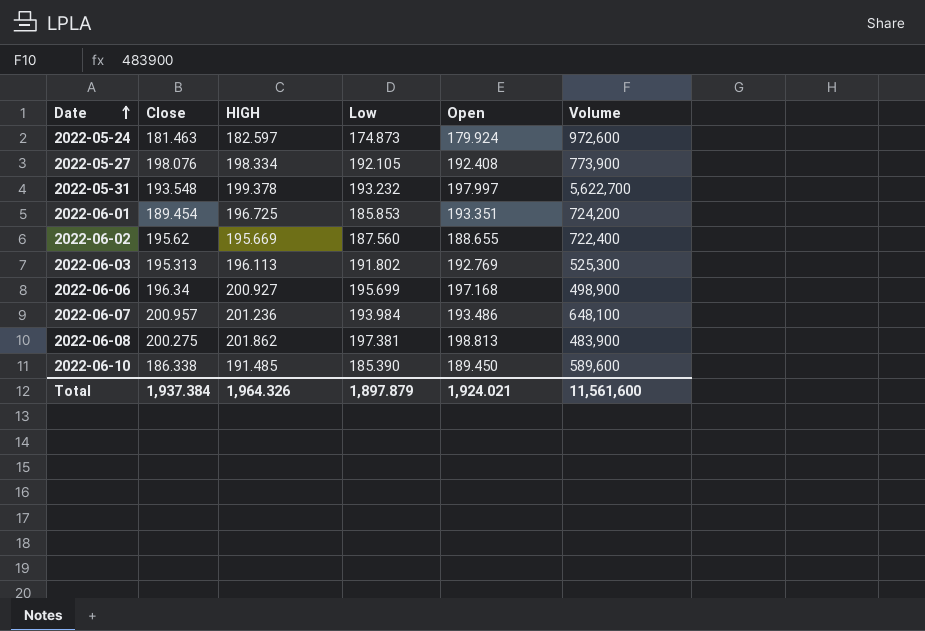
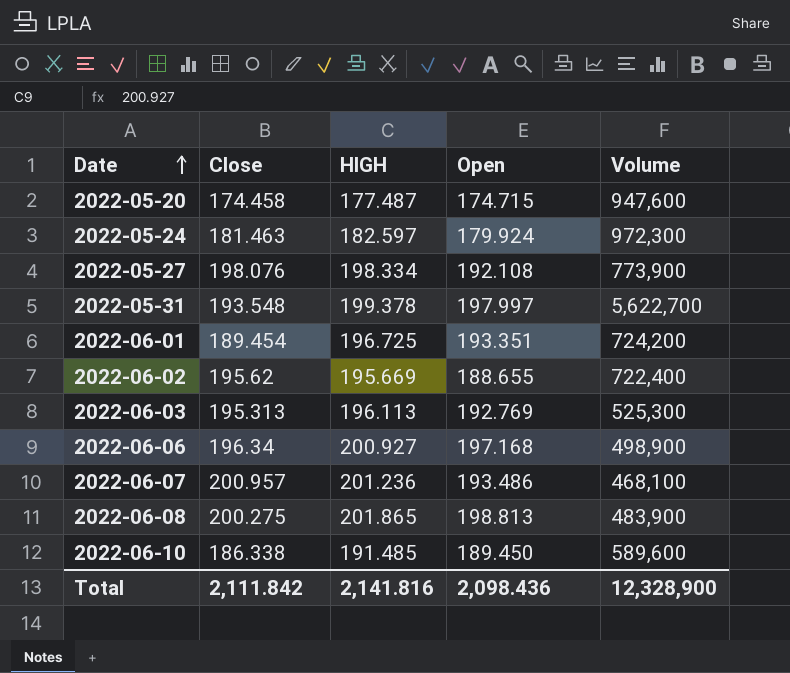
column Low | position: 4 -> none
row 2022-05-20: none -> 174.458 | 177.487 | 174.715 | 947,600
2022-05-24 | Volume: 972,600 -> 972,300
2022-05-27 | Open: 192.408 -> 192.108
2022-06-07 | Volume: 648,100 -> 468,100
2022-06-08 | HIGH: 201.862 -> 201.865
Total | Close: 1,937.384 -> 2,111.842
Total | HIGH: 1,964.326 -> 2,141.816
Total | Open: 1,924.021 -> 2,098.436
Total | Volume: 11,561,600 -> 12,328,900

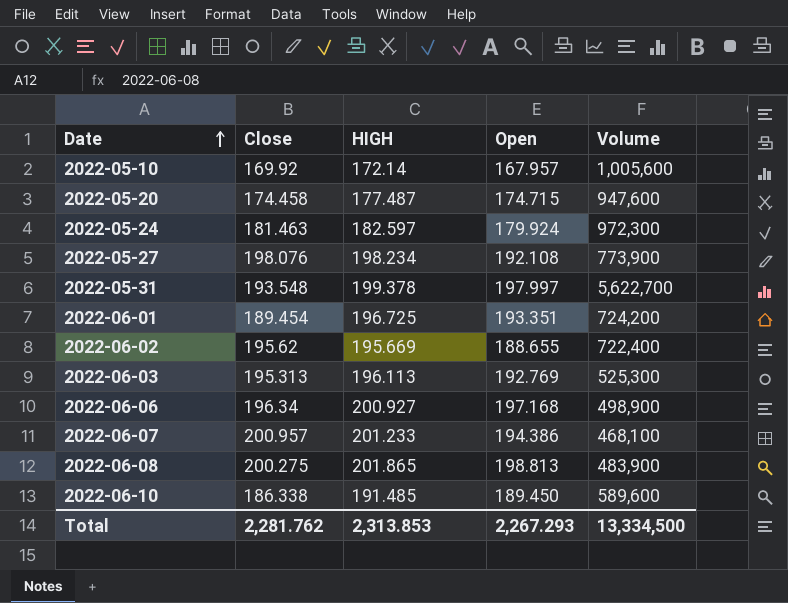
row 2022-05-10: none -> 169.92 | 172.14 | 167.957 | 1,005,600
2022-05-27 | HIGH: 198.334 -> 198.234
2022-06-07 | HIGH: 201.236 -> 201.233
2022-06-07 | Open: 193.486 -> 194.386
Total | Close: 2,111.842 -> 2,281.762
Total | HIGH: 2,141.816 -> 2,313.853
Total | Open: 2,098.436 -> 2,267.293
Total | Volume: 12,328,900 -> 13,334,500

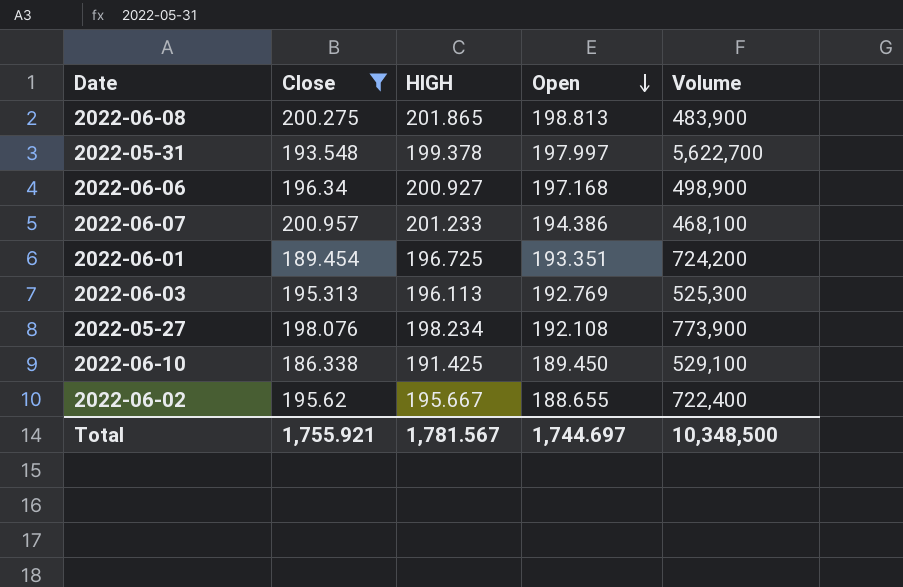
filter: none -> Close >= 186.338
row order: Date ascending -> Open descending
2022-06-10 | HIGH: 191.485 -> 191.425
2022-06-10 | Volume: 589,600 -> 529,100
2022-06-02 | HIGH: 195.669 -> 195.667
Total | Close: 2,281.762 -> 1,755.921
Total | HIGH: 2,313.853 -> 1,781.567
Total | Open: 2,267.293 -> 1,744.697
Total | Volume: 13,334,500 -> 10,348,500

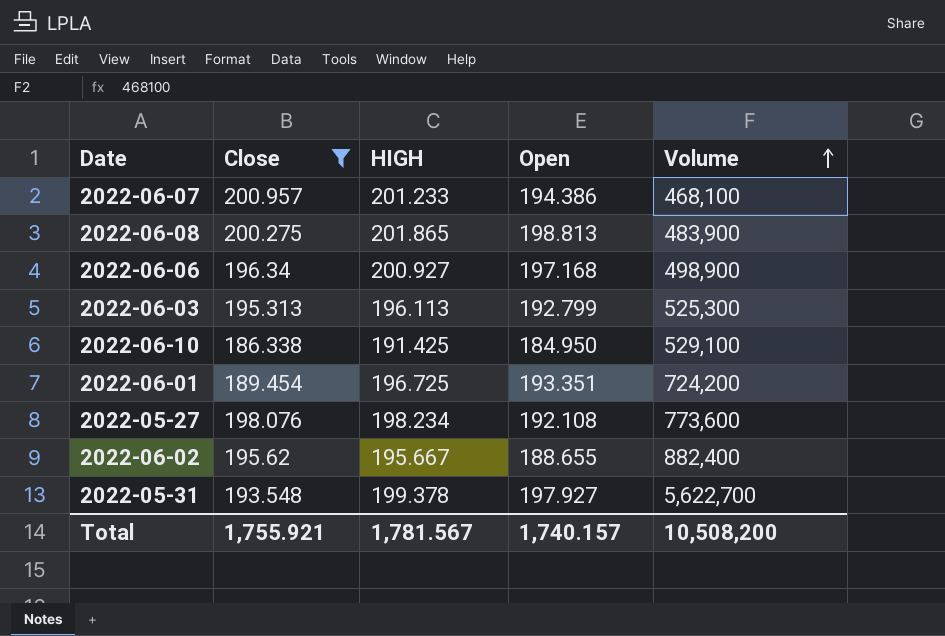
row order: Open descending -> Volume ascending
2022-06-03 | Open: 192.769 -> 192.799
2022-06-10 | Open: 189.450 -> 184.950
2022-05-27 | Volume: 773,900 -> 773,600
2022-06-02 | Volume: 722,400 -> 882,400
2022-05-31 | Open: 197.997 -> 197.927
Total | Open: 1,744.697 -> 1,740.157
Total | Volume: 10,348,500 -> 10,508,200

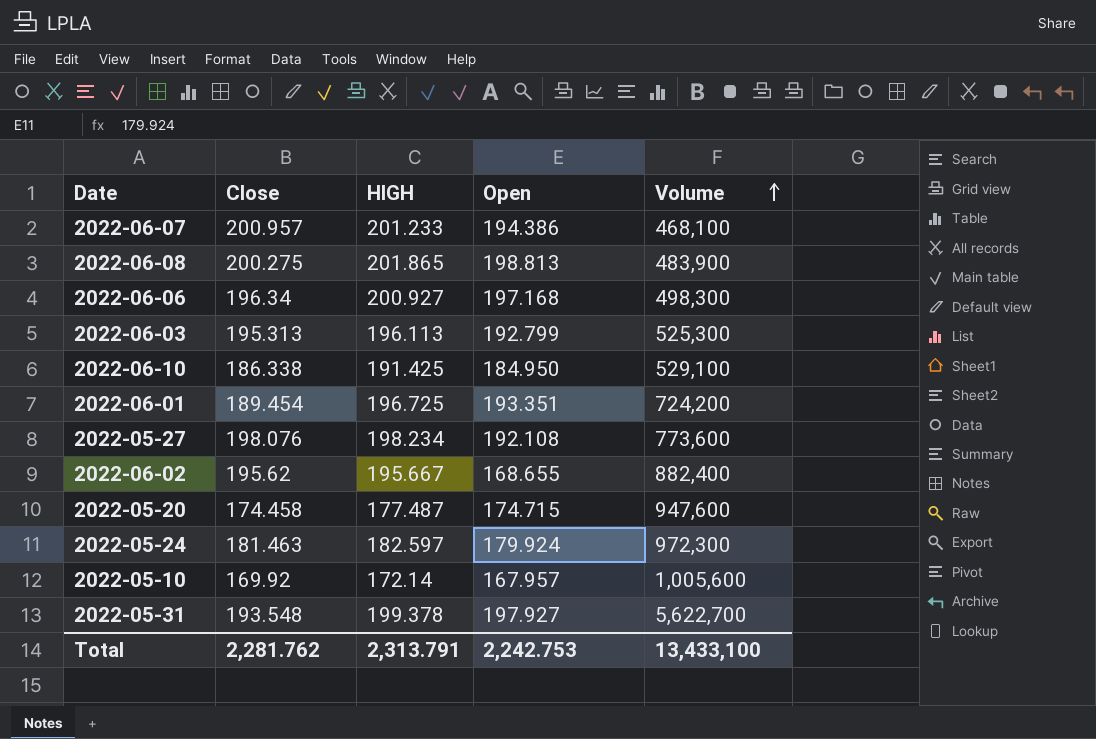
filter: Close >= 186.338 -> none
2022-06-06 | Volume: 498,900 -> 498,300
2022-06-02 | Open: 188.655 -> 168.655
Total | Close: 1,755.921 -> 2,281.762
Total | HIGH: 1,781.567 -> 2,313.791
Total | Open: 1,740.157 -> 2,242.753
Total | Volume: 10,508,200 -> 13,433,100

